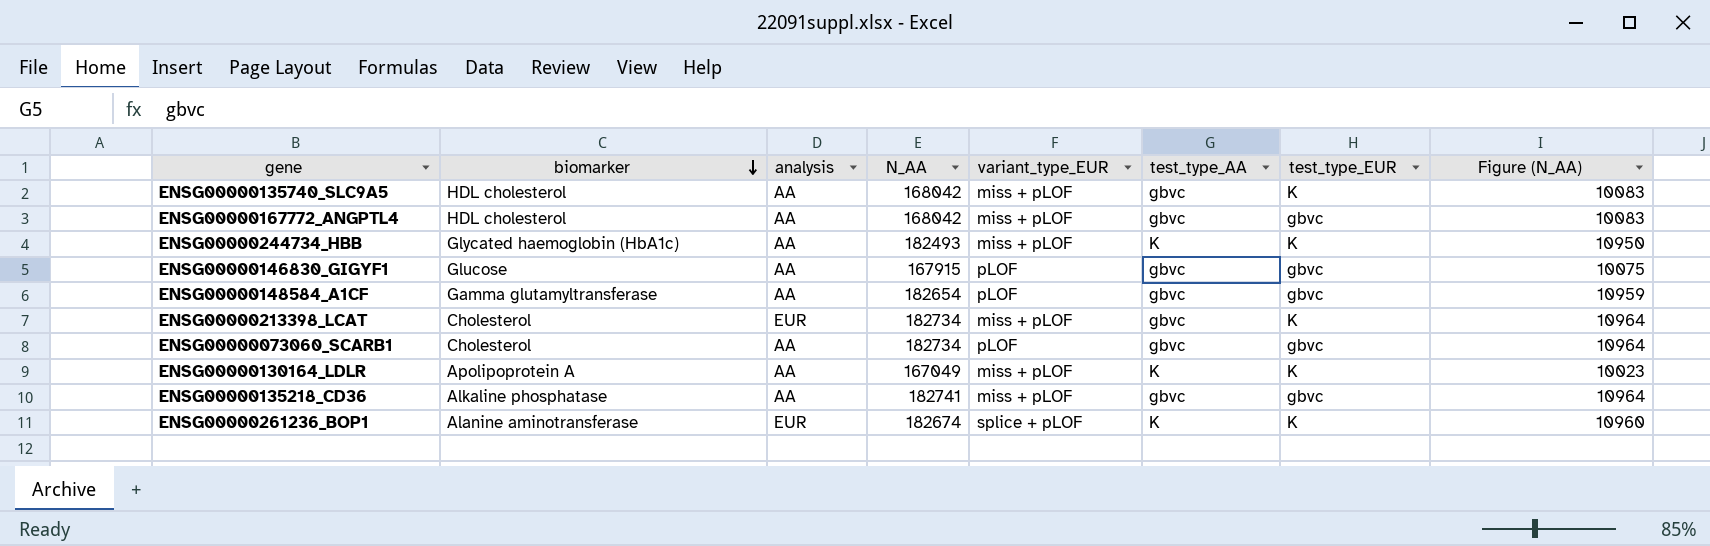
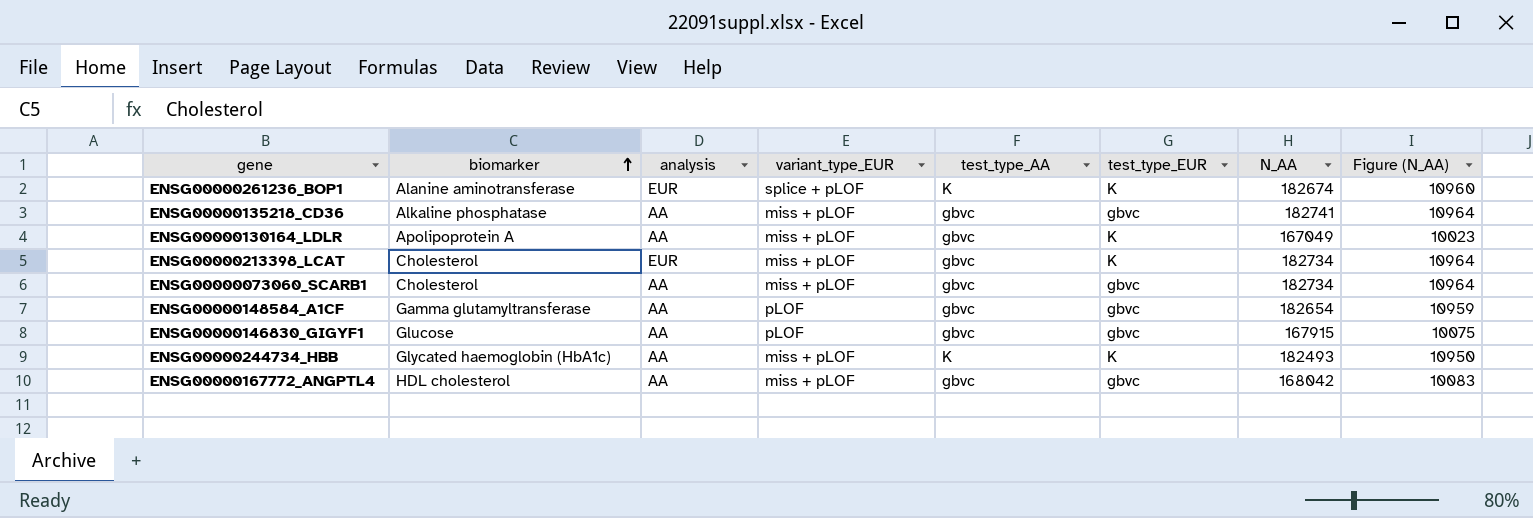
row order: biomarker descending -> biomarker ascending
column N_AA | position: 4 -> 7
row ENSG00000135740_SLC9A5: HDL cholesterol | AA | 168042 | miss + pLOF | gbvc | K | 10083 -> none
ENSG00000130164_LDLR | test_type_AA: K -> gbvc
ENSG00000073060_SCARB1 | variant_type_EUR: pLOF -> miss + pLOF

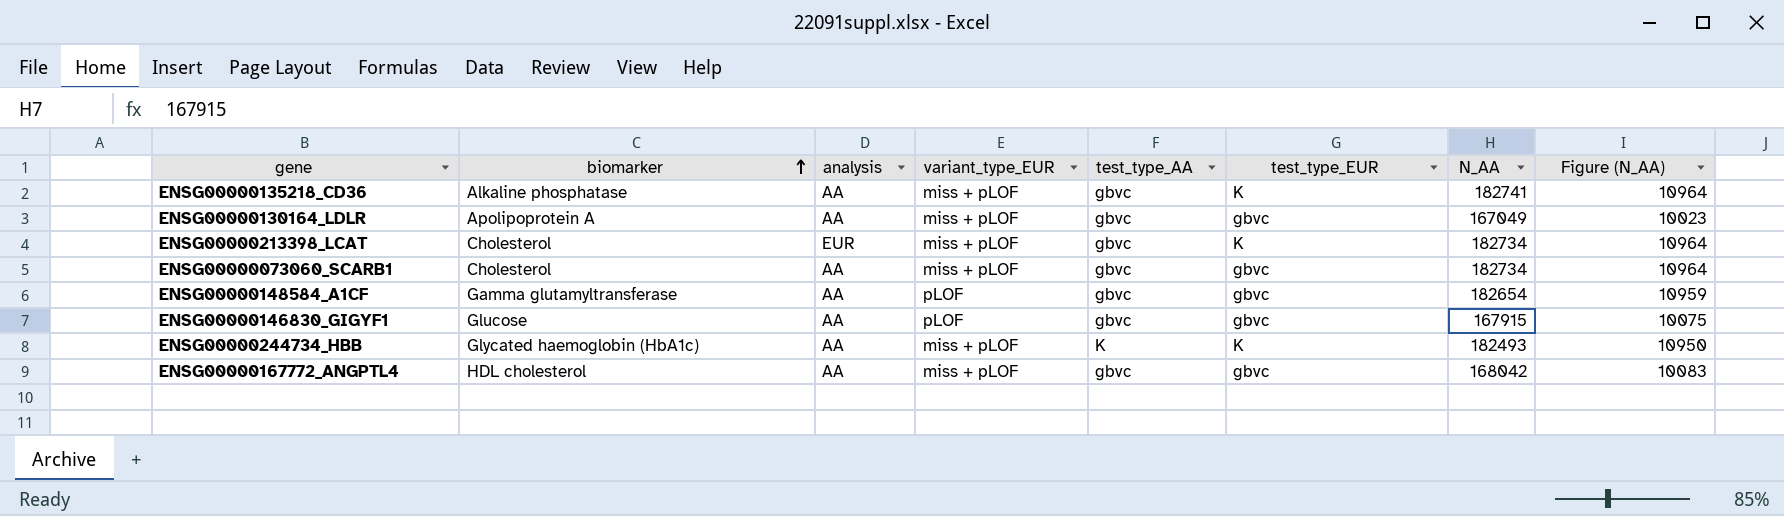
row ENSG00000261236_BOP1: Alanine aminotransferase | EUR | splice + pLOF | K | K | 182674 | 10960 -> none
ENSG00000135218_CD36 | test_type_EUR: gbvc -> K
ENSG00000130164_LDLR | test_type_EUR: K -> gbvc

